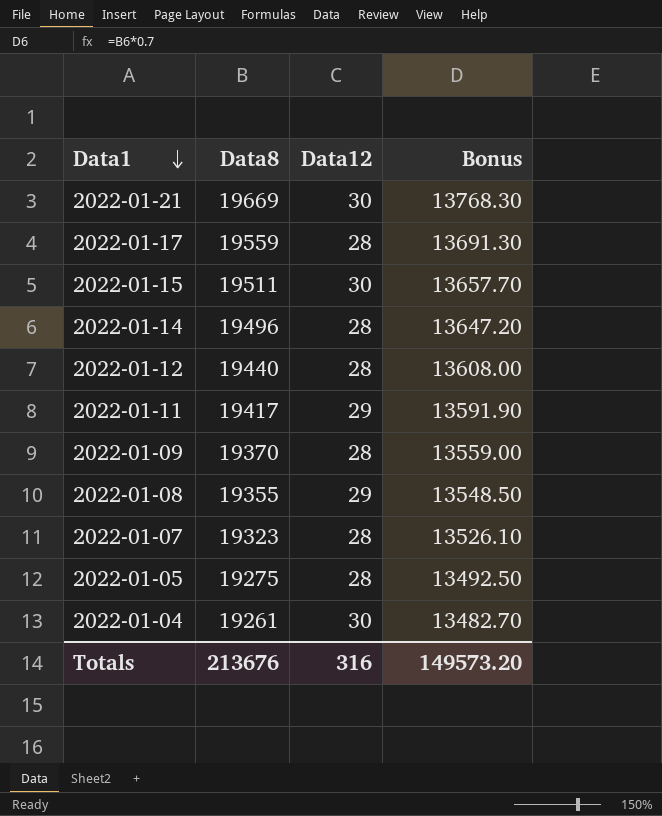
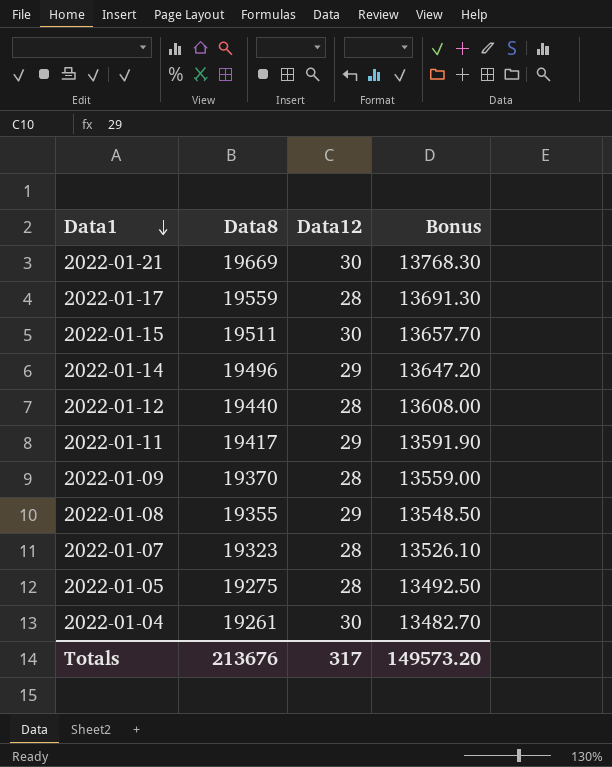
2022-01-14 | Data12: 28 -> 29
Totals | Data12: 316 -> 317

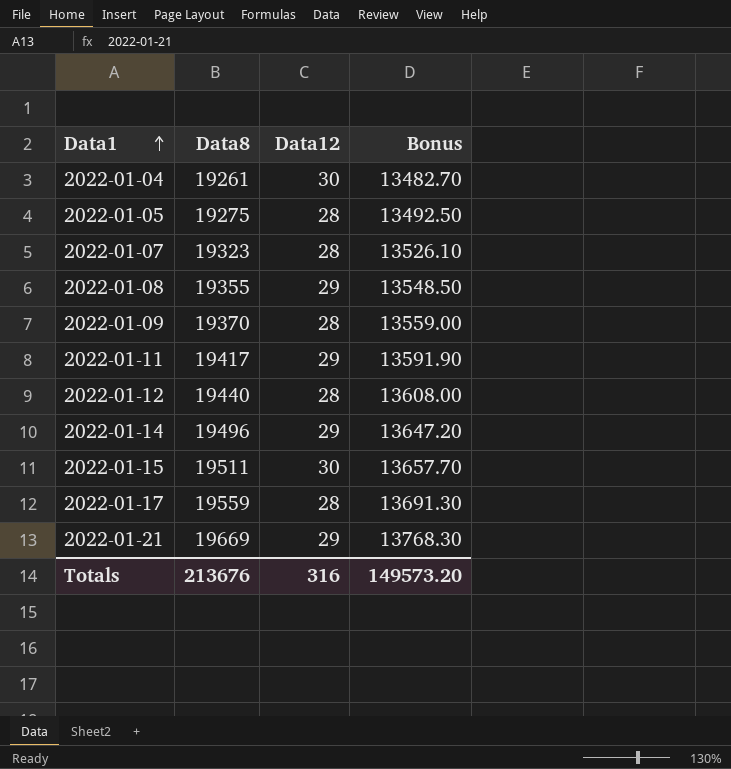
row order: Data1 descending -> Data1 ascending
2022-01-21 | Data12: 30 -> 29
Totals | Data12: 317 -> 316

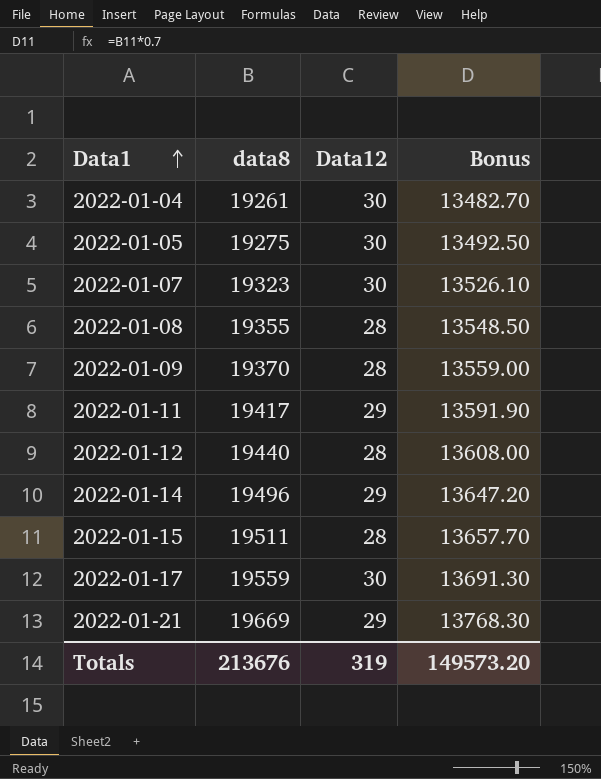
column name: Data8 -> data8
2022-01-05 | Data12: 28 -> 30
2022-01-07 | Data12: 28 -> 30
2022-01-08 | Data12: 29 -> 28
2022-01-15 | Data12: 30 -> 28
2022-01-17 | Data12: 28 -> 30
Totals | Data12: 316 -> 319

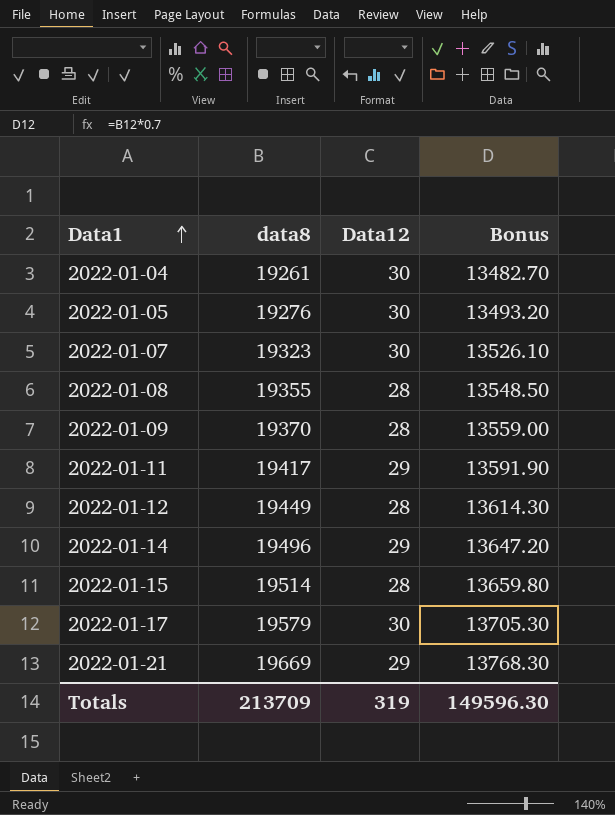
2022-01-05 | data8: 19275 -> 19276
2022-01-05 | Bonus: 13492.50 -> 13493.20
2022-01-12 | data8: 19440 -> 19449
2022-01-12 | Bonus: 13608.00 -> 13614.30
2022-01-15 | data8: 19511 -> 19514
2022-01-15 | Bonus: 13657.70 -> 13659.80
2022-01-17 | data8: 19559 -> 19579
2022-01-17 | Bonus: 13691.30 -> 13705.30
Totals | data8: 213676 -> 213709
Totals | Bonus: 149573.20 -> 149596.30

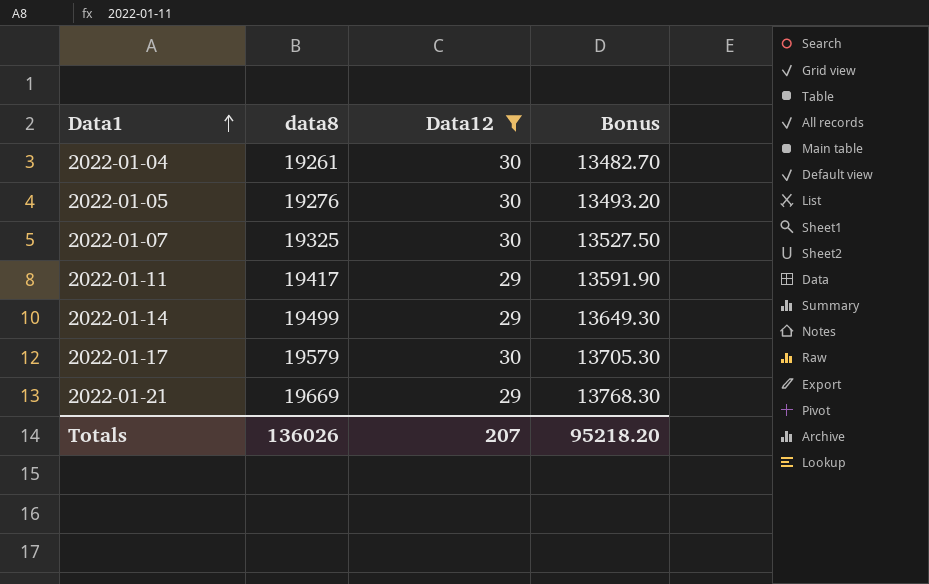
filter: none -> Data12 != 28
2022-01-07 | data8: 19323 -> 19325
2022-01-07 | Bonus: 13526.10 -> 13527.50
2022-01-14 | data8: 19496 -> 19499
2022-01-14 | Bonus: 13647.20 -> 13649.30
Totals | data8: 213709 -> 136026
Totals | Data12: 319 -> 207
Totals | Bonus: 149596.30 -> 95218.20

